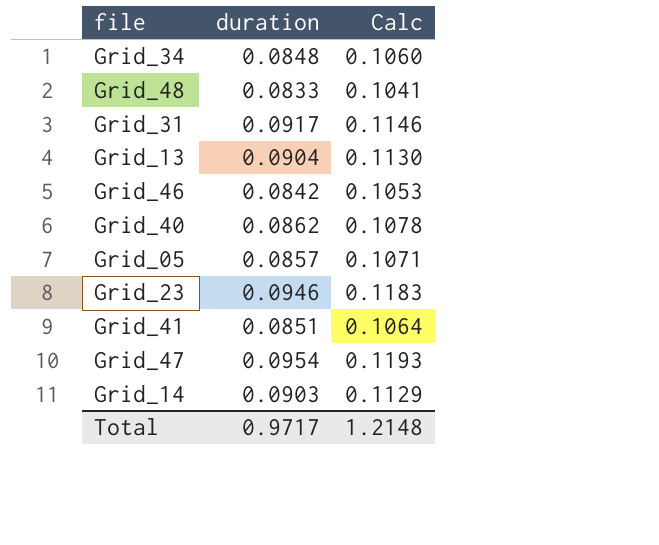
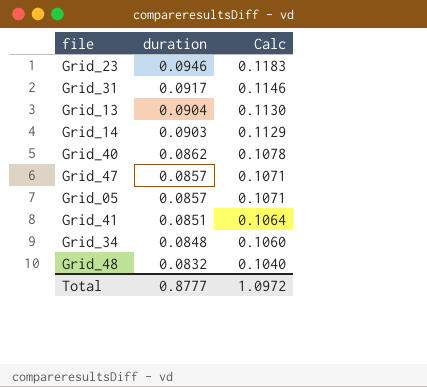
row order: none -> duration descending
row Grid_46: 0.0842 | 0.1053 -> none
Grid_47 | duration: 0.0954 -> 0.0857
Grid_47 | Calc: 0.1193 -> 0.1071
Grid_48 | duration: 0.0833 -> 0.0832
Grid_48 | Calc: 0.1041 -> 0.1040
Total | duration: 0.9717 -> 0.8777
Total | Calc: 1.2148 -> 1.0972

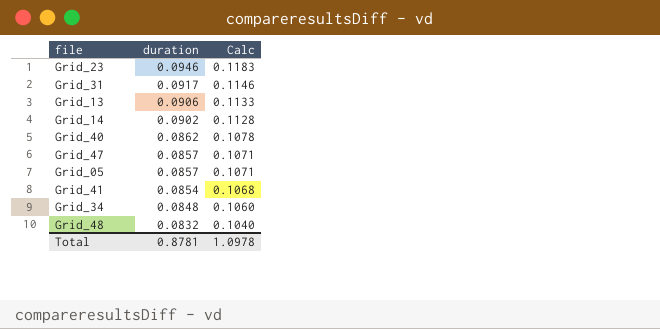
Grid_13 | duration: 0.0904 -> 0.0906
Grid_13 | Calc: 0.1130 -> 0.1133
Grid_14 | duration: 0.0903 -> 0.0902
Grid_14 | Calc: 0.1129 -> 0.1128
Grid_41 | duration: 0.0851 -> 0.0854
Grid_41 | Calc: 0.1064 -> 0.1068
Total | duration: 0.8777 -> 0.8781
Total | Calc: 1.0972 -> 1.0978

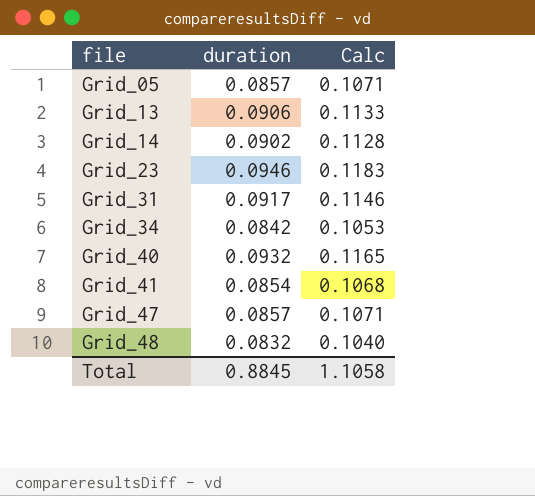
row order: duration descending -> file ascending
Grid_34 | duration: 0.0848 -> 0.0842
Grid_34 | Calc: 0.1060 -> 0.1053
Grid_40 | duration: 0.0862 -> 0.0932
Grid_40 | Calc: 0.1078 -> 0.1165
Total | duration: 0.8781 -> 0.8845
Total | Calc: 1.0978 -> 1.1058

